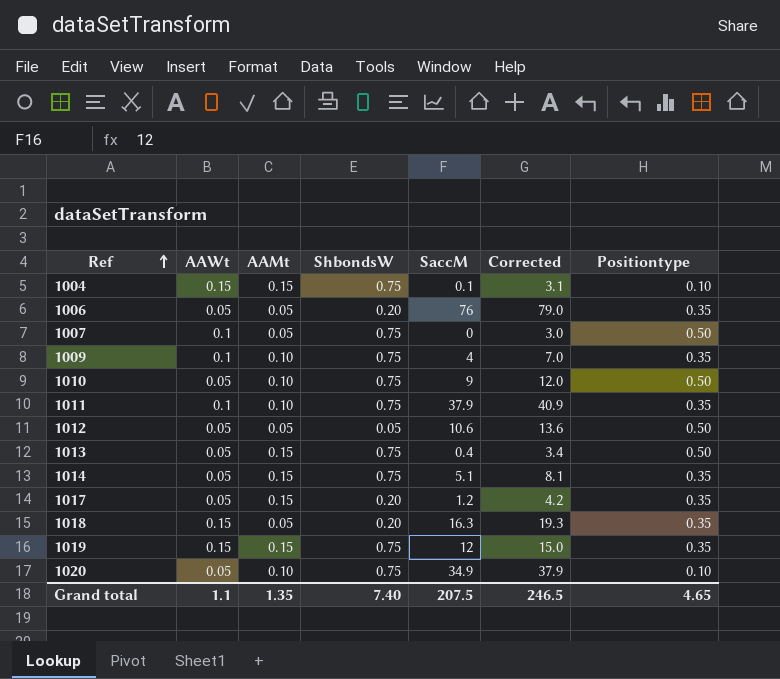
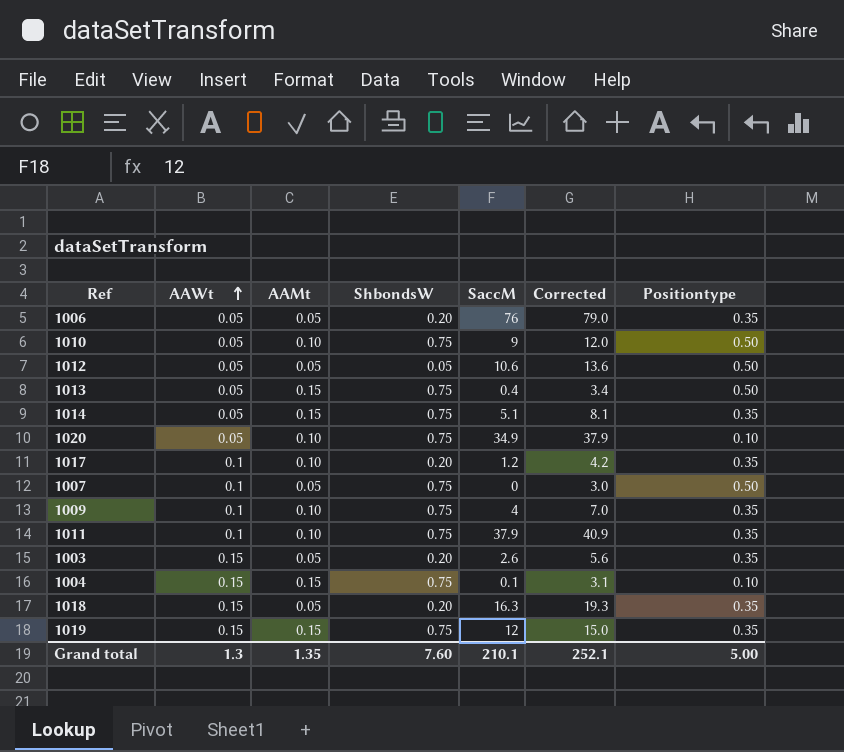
row order: Ref ascending -> AAWt ascending
1017 | AAWt: 0.05 -> 0.1
1017 | AAMt: 0.15 -> 0.10
row 1003: none -> 0.15 | 0.05 | 0.20 | 2.6 | 5.6 | 0.35
Grand total | AAWt: 1.1 -> 1.3
Grand total | ShbondsW: 7.40 -> 7.60
Grand total | SaccM: 207.5 -> 210.1
Grand total | Corrected: 246.5 -> 252.1
Grand total | Positiontype: 4.65 -> 5.00

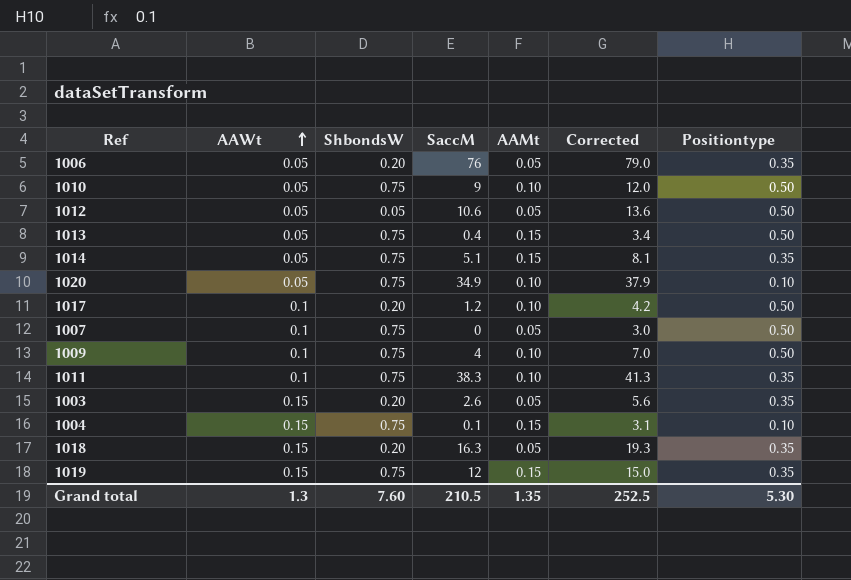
column AAMt | position: 3 -> 5
1017 | Positiontype: 0.35 -> 0.50
1009 | Positiontype: 0.35 -> 0.50
1011 | SaccM: 37.9 -> 38.3
1011 | Corrected: 40.9 -> 41.3
Grand total | SaccM: 210.1 -> 210.5
Grand total | Corrected: 252.1 -> 252.5
Grand total | Positiontype: 5.00 -> 5.30

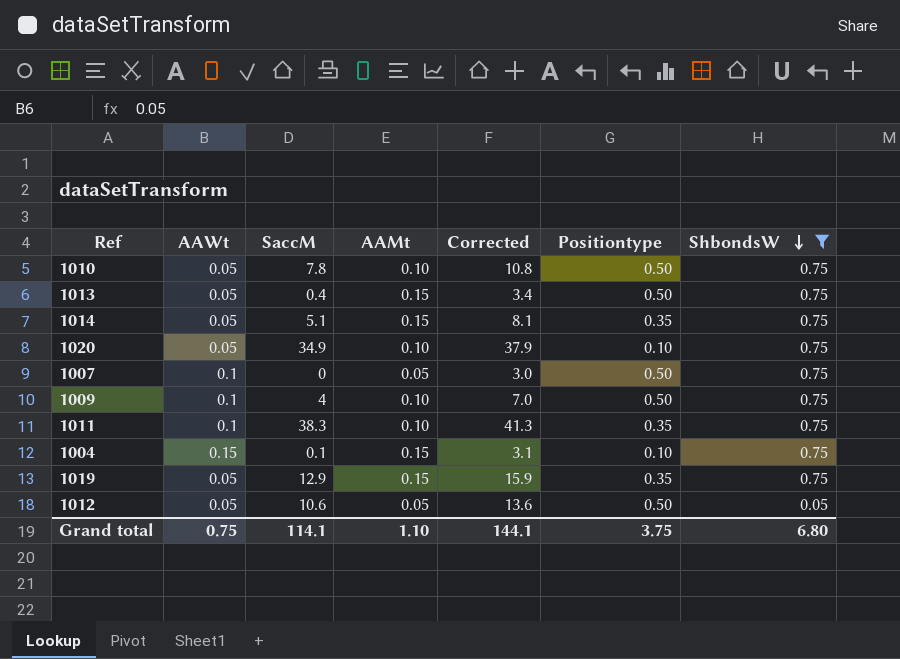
filter: none -> ShbondsW != 0.20
row order: AAWt ascending -> ShbondsW descending
column ShbondsW | position: 3 -> 7
1010 | SaccM: 9 -> 7.8
1010 | Corrected: 12.0 -> 10.8
1019 | AAWt: 0.15 -> 0.05
1019 | SaccM: 12 -> 12.9
1019 | Corrected: 15.0 -> 15.9
Grand total | AAWt: 1.3 -> 0.75
Grand total | SaccM: 210.5 -> 114.1
Grand total | AAMt: 1.35 -> 1.10
Grand total | Corrected: 252.5 -> 144.1
Grand total | Positiontype: 5.30 -> 3.75
Grand total | ShbondsW: 7.60 -> 6.80

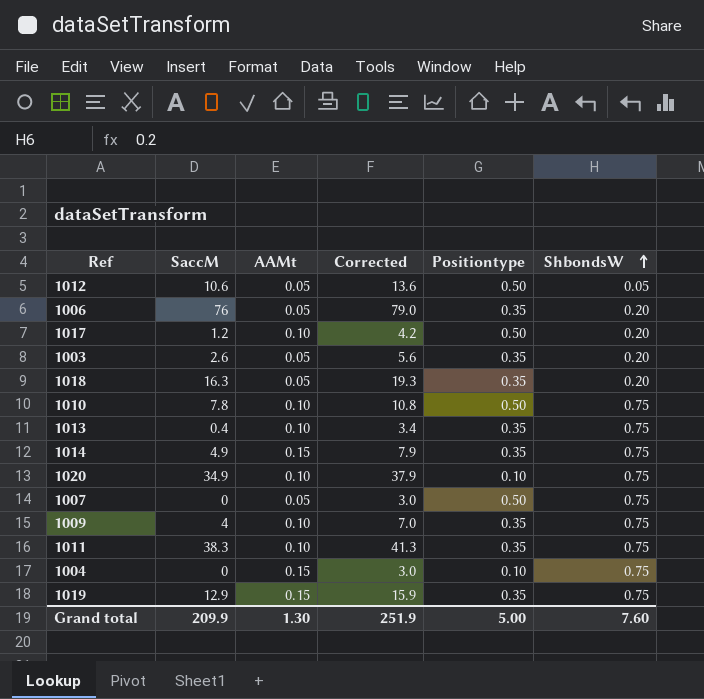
filter: ShbondsW != 0.20 -> none
row order: ShbondsW descending -> ShbondsW ascending
column AAWt | position: 2 -> none
1013 | AAMt: 0.15 -> 0.10
1013 | Positiontype: 0.50 -> 0.35
1014 | SaccM: 5.1 -> 4.9
1014 | Corrected: 8.1 -> 7.9
1009 | Positiontype: 0.50 -> 0.35
1004 | SaccM: 0.1 -> 0
1004 | Corrected: 3.1 -> 3.0
Grand total | SaccM: 114.1 -> 209.9
Grand total | AAMt: 1.10 -> 1.30
Grand total | Corrected: 144.1 -> 251.9
Grand total | Positiontype: 3.75 -> 5.00
Grand total | ShbondsW: 6.80 -> 7.60

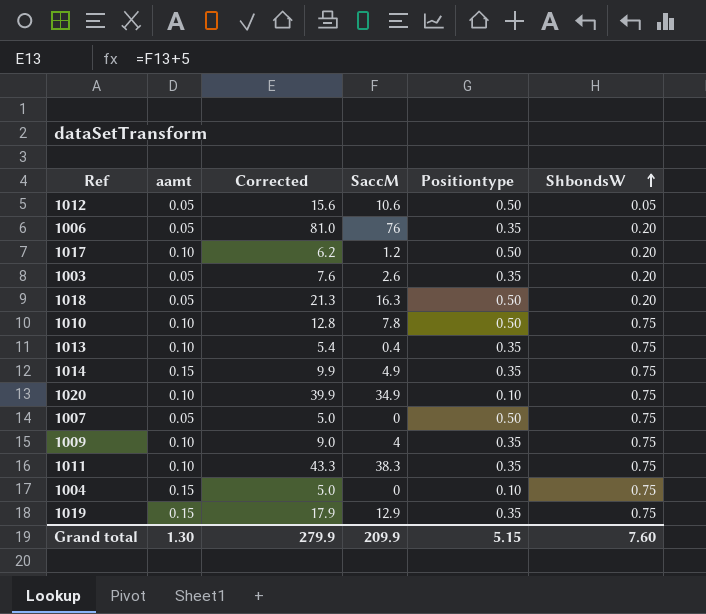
column name: AAMt -> aamt
column Corrected | formula: [SaccM] + 3 -> [SaccM] + 5
column SaccM | position: 2 -> 4
1018 | Positiontype: 0.35 -> 0.50
Grand total | Corrected: 251.9 -> 279.9
Grand total | Positiontype: 5.00 -> 5.15

